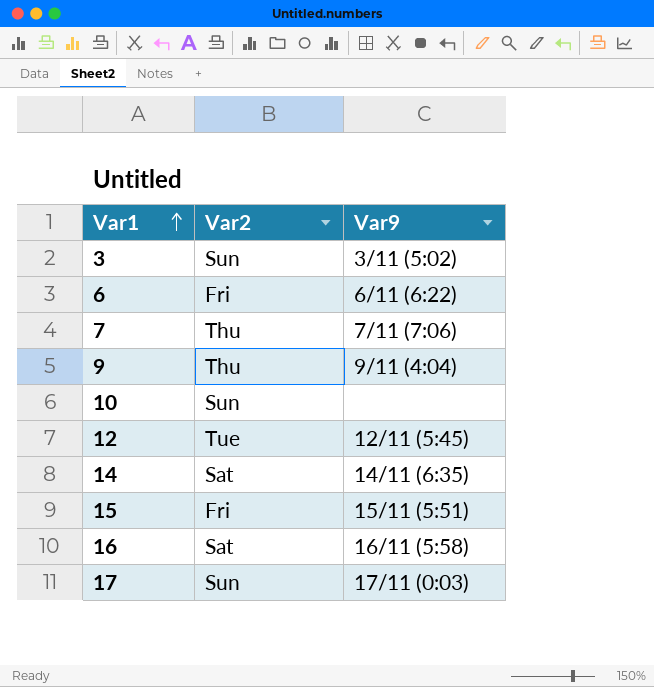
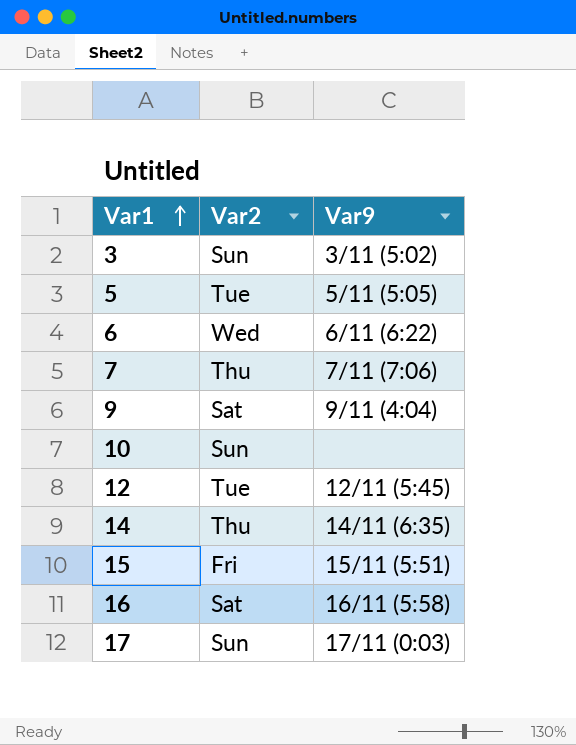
row 5: none -> Tue | 5/11 (5:05)
6 | Var2: Fri -> Wed
9 | Var2: Thu -> Sat
14 | Var2: Sat -> Thu

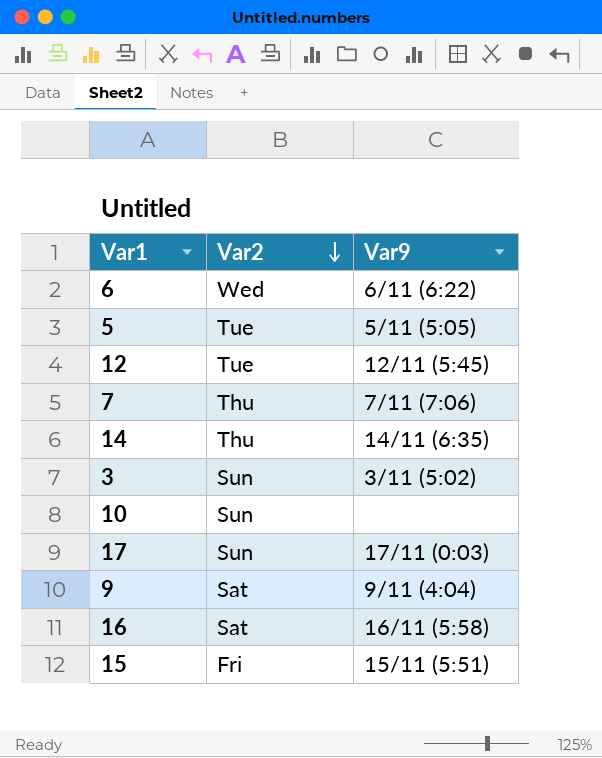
row order: Var1 ascending -> Var2 descending

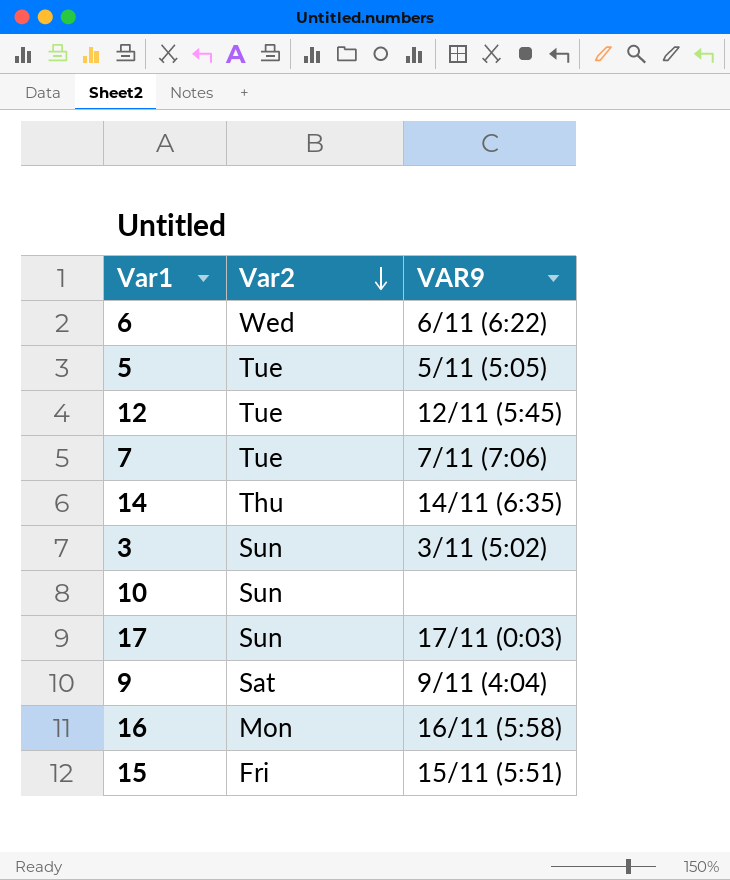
column name: Var9 -> VAR9
7 | Var2: Thu -> Tue
16 | Var2: Sat -> Mon

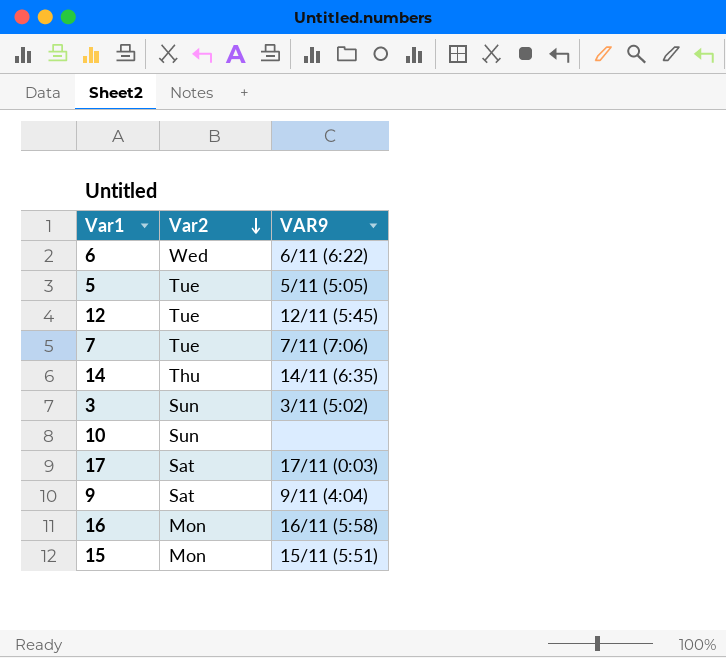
17 | Var2: Sun -> Sat
15 | Var2: Fri -> Mon

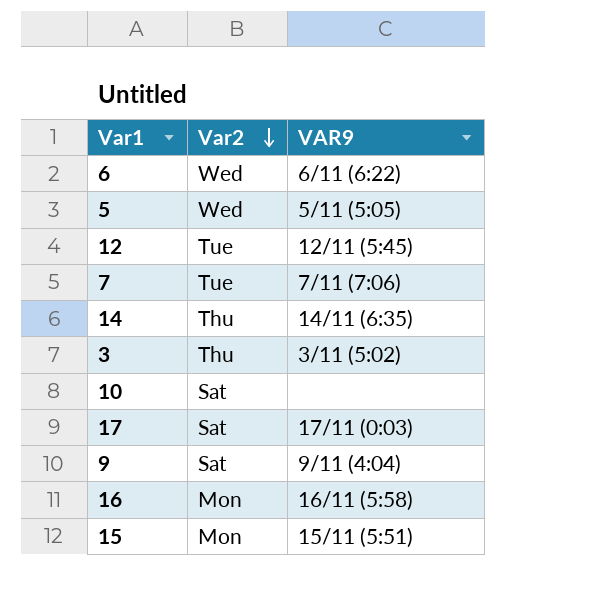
5 | Var2: Tue -> Wed
3 | Var2: Sun -> Thu
10 | Var2: Sun -> Sat

